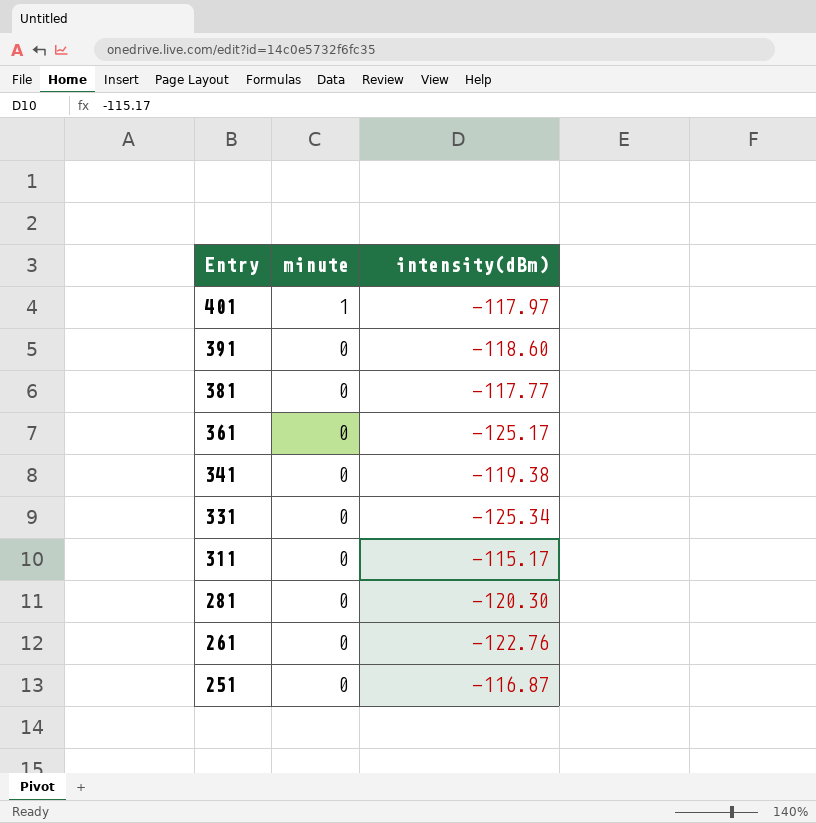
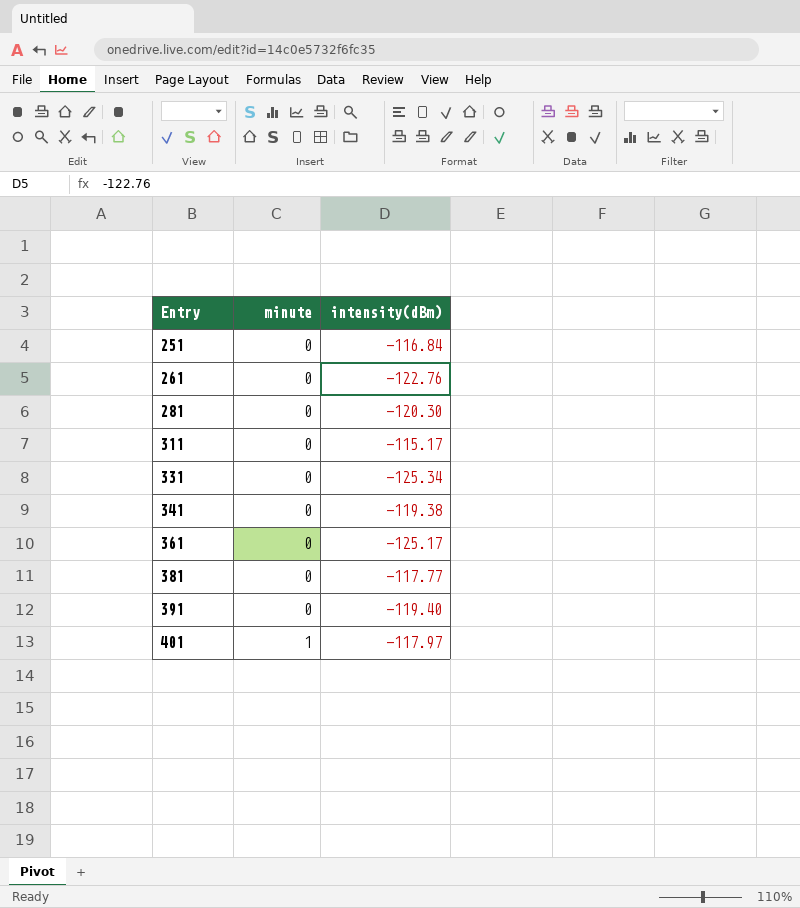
row order: Entry descending -> Entry ascending
251 | intensity(dBm): -116.87 -> -116.84
391 | intensity(dBm): -118.60 -> -119.40

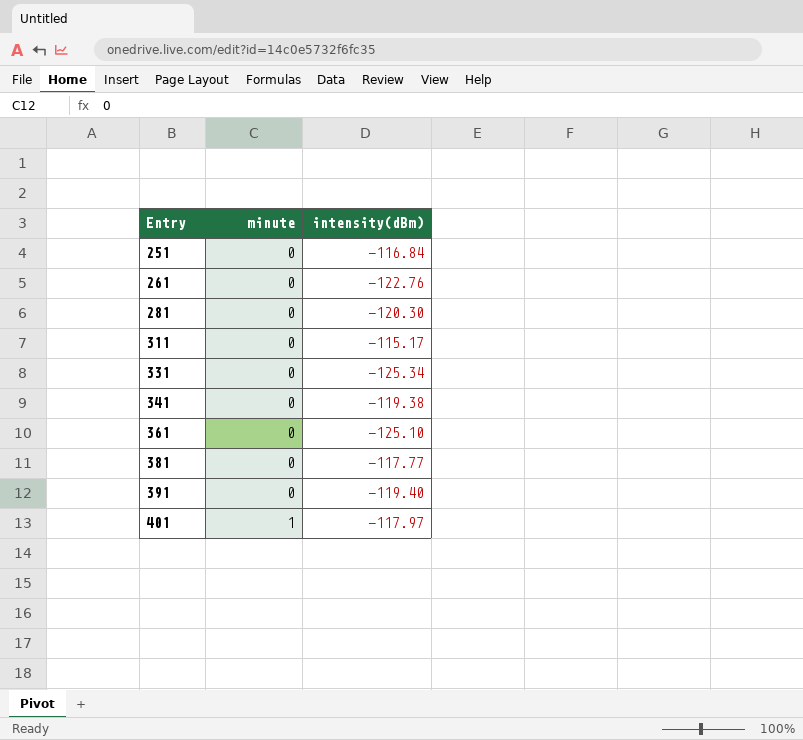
361 | intensity(dBm): -125.17 -> -125.10

